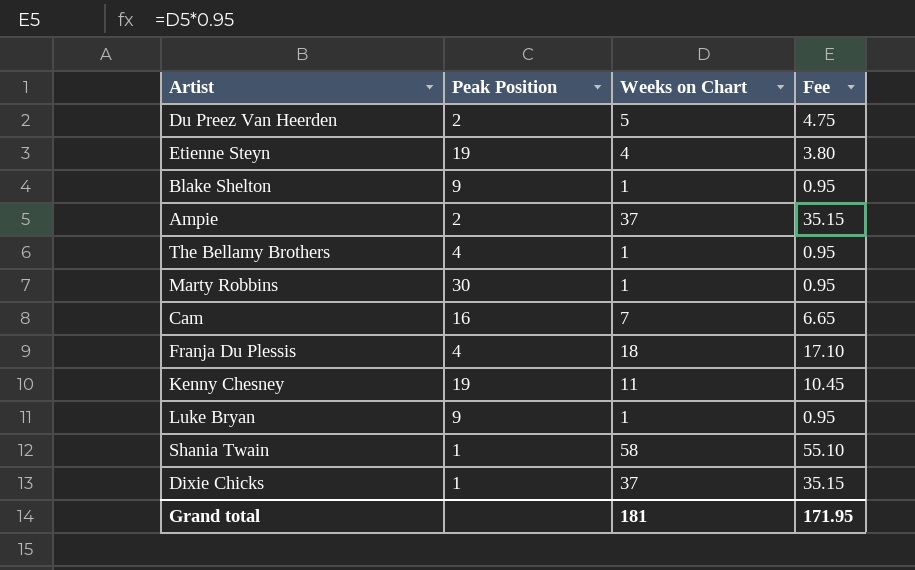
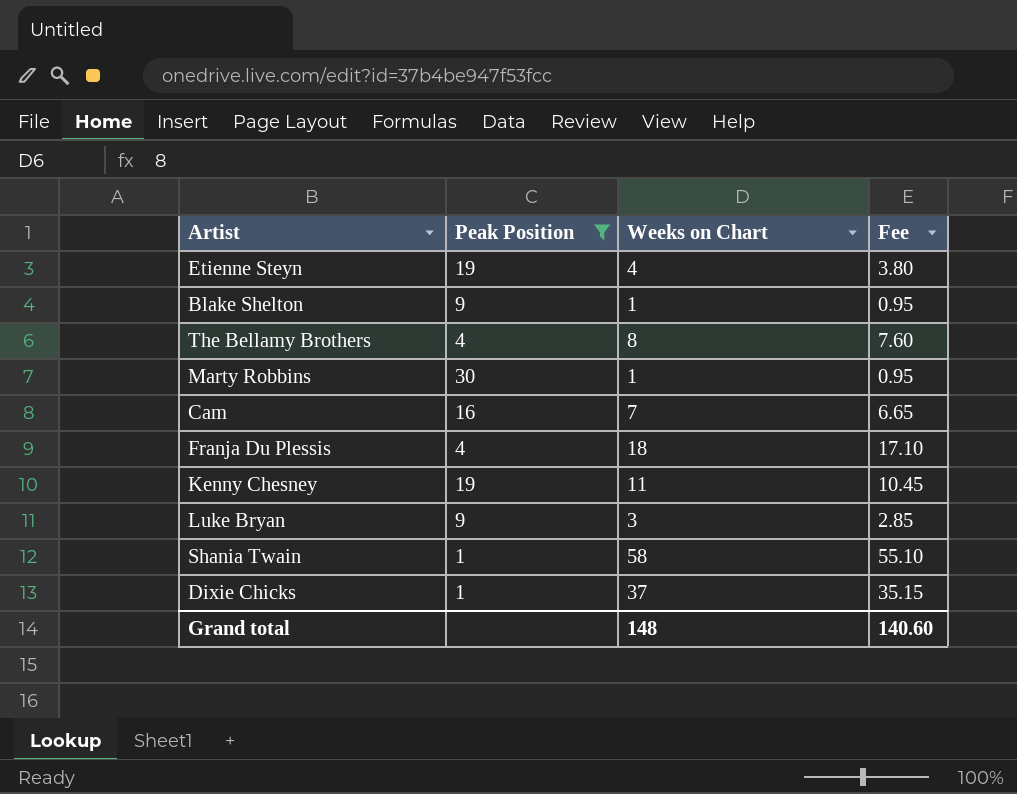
filter: none -> Peak Position != 2
The Bellamy Brothers | Weeks on Chart: 1 -> 8
The Bellamy Brothers | Fee: 0.95 -> 7.60
Luke Bryan | Weeks on Chart: 1 -> 3
Luke Bryan | Fee: 0.95 -> 2.85
Grand total | Weeks on Chart: 181 -> 148
Grand total | Fee: 171.95 -> 140.60

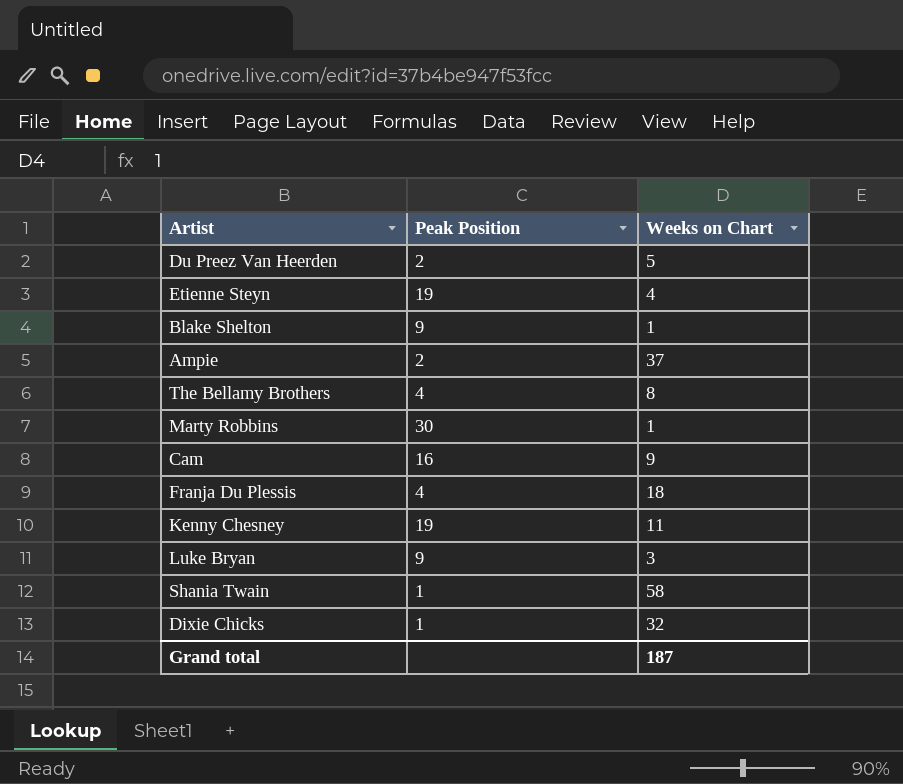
filter: Peak Position != 2 -> none
column Fee | formula: [Weeks on Chart] * 0.95 -> none
Cam | Weeks on Chart: 7 -> 9
Dixie Chicks | Weeks on Chart: 37 -> 32
Grand total | Weeks on Chart: 148 -> 187

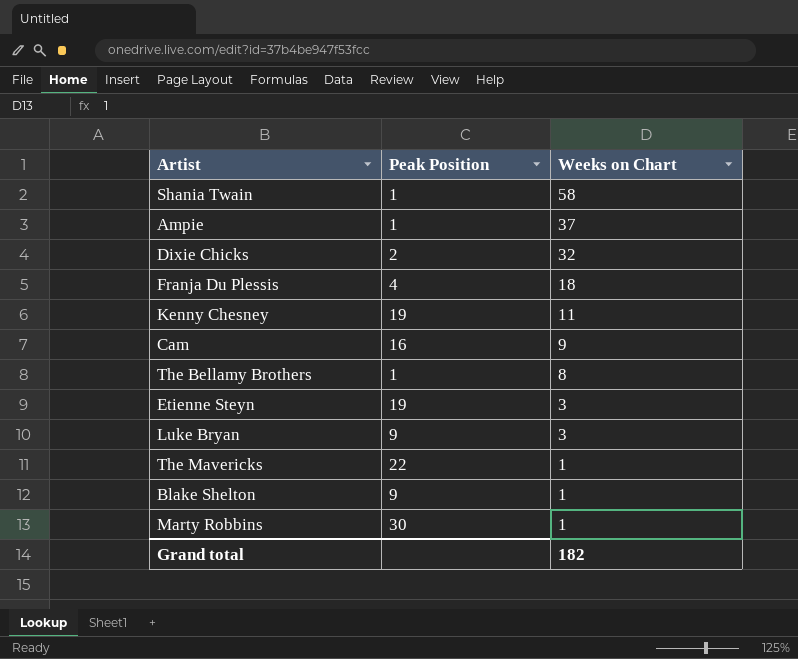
row order: none -> Weeks on Chart descending
row Du Preez Van Heerden: 2 | 5 -> none
Ampie | Peak Position: 2 -> 1
Dixie Chicks | Peak Position: 1 -> 2
The Bellamy Brothers | Peak Position: 4 -> 1
Etienne Steyn | Weeks on Chart: 4 -> 3
row The Mavericks: none -> 22 | 1
Grand total | Weeks on Chart: 187 -> 182

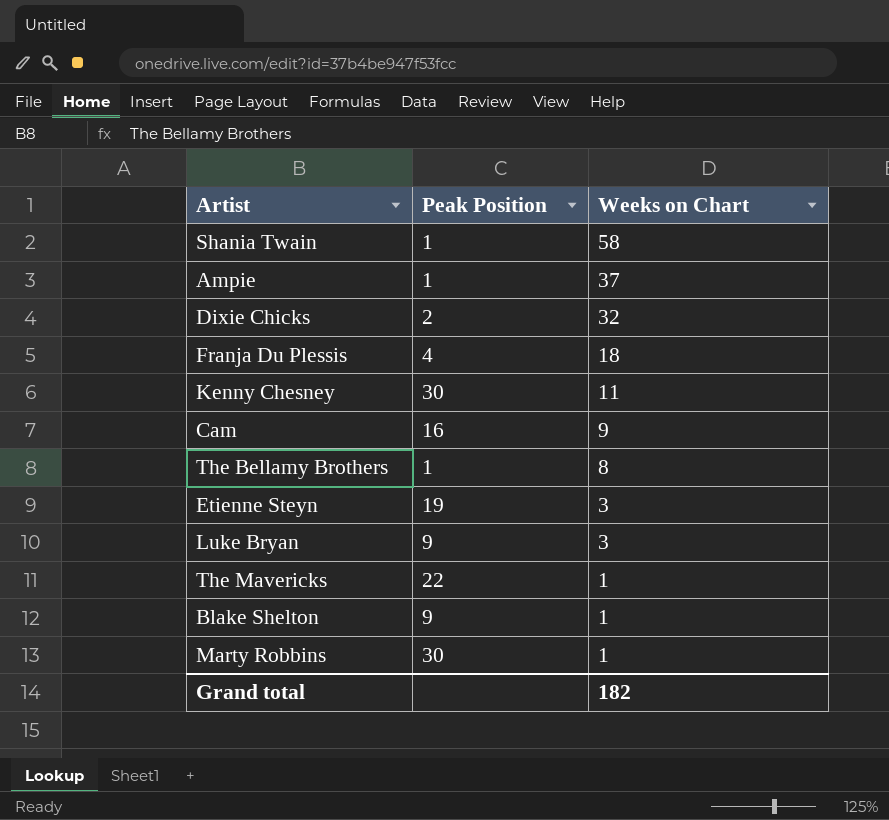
Kenny Chesney | Peak Position: 19 -> 30

